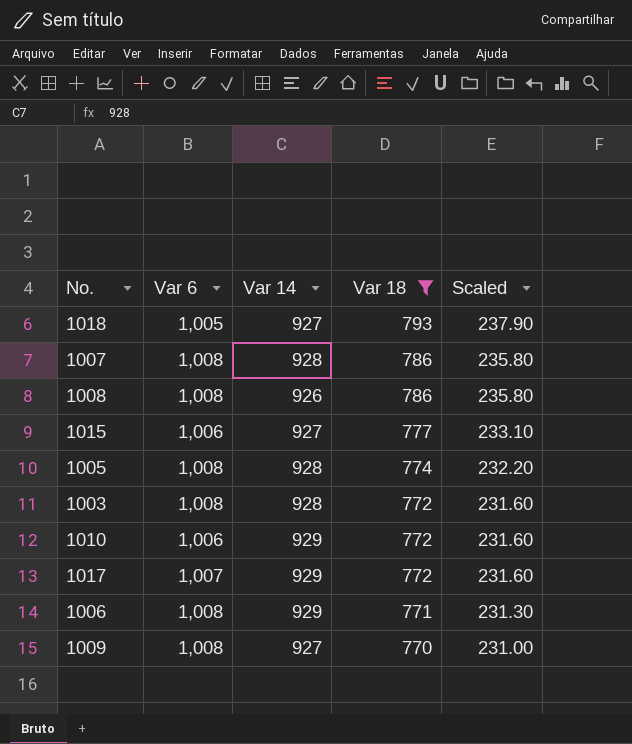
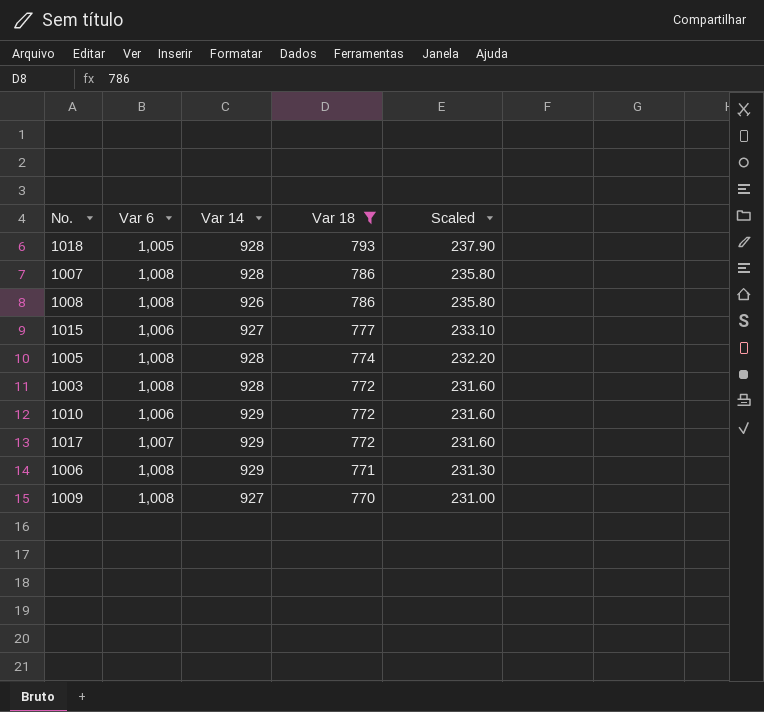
1018 | Var 14: 927 -> 928

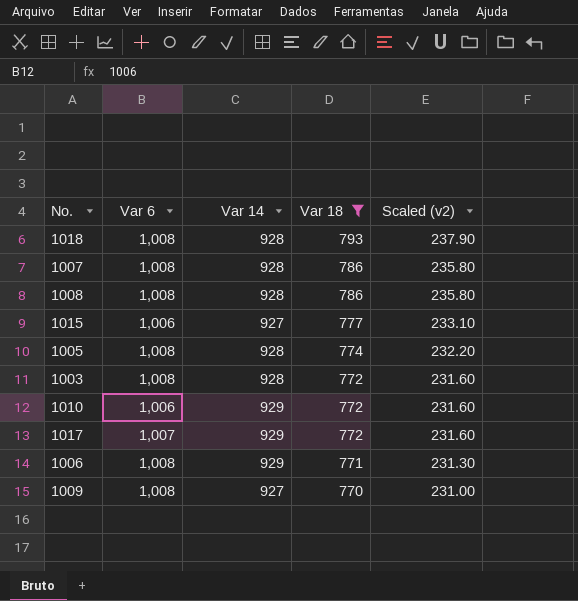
column name: Scaled -> Scaled (v2)
1018 | Var 6: 1,005 -> 1,008
1008 | Var 14: 926 -> 928

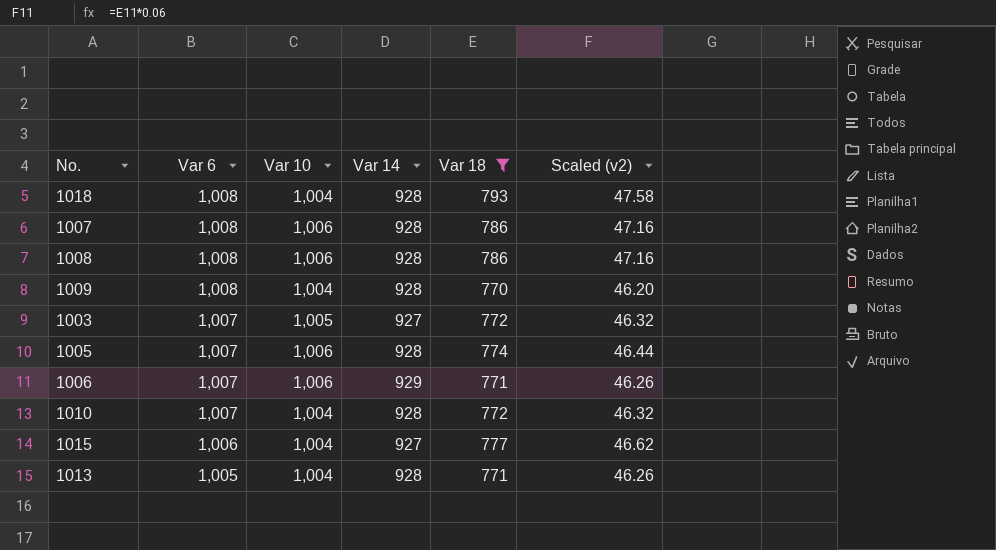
row order: Var 18 descending -> Var 6 descending
column Var 10 | position: none -> 3
column Scaled (v2) | formula: [Var 18] * 0.3 -> [Var 18] * 0.06
row 1017: 1,007 | 929 | 772 | 231.60 -> none
1009 | Var 14: 927 -> 928
1003 | Var 6: 1,008 -> 1,007
1003 | Var 14: 928 -> 927
1005 | Var 6: 1,008 -> 1,007
1006 | Var 6: 1,008 -> 1,007
1010 | Var 6: 1,006 -> 1,007
1010 | Var 14: 929 -> 928
row 1013: none -> 1,005 | 1,004 | 928 | 771 | 46.26

